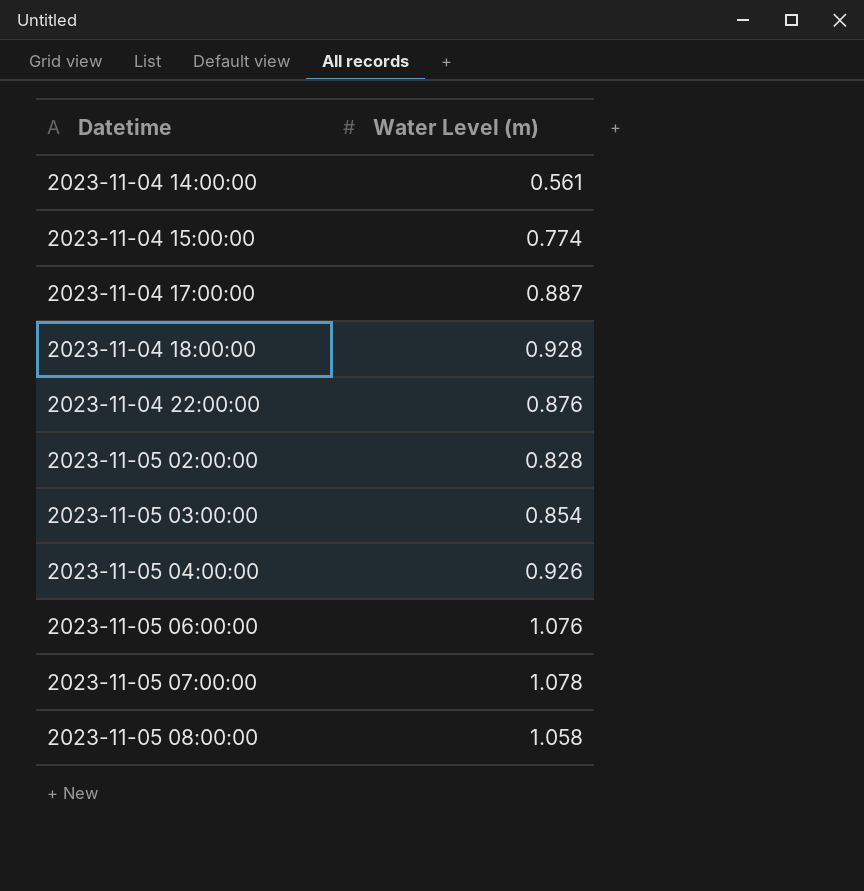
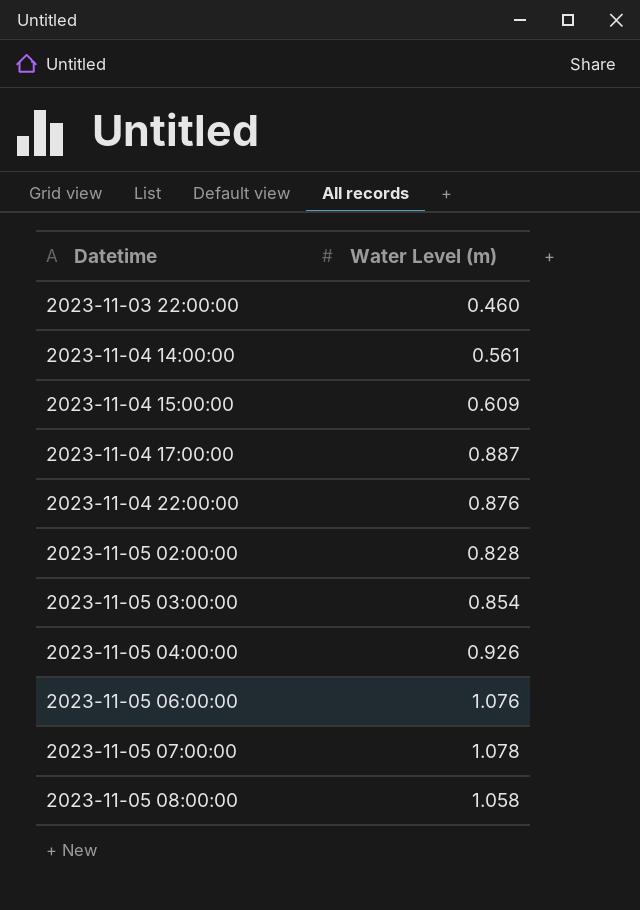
row 2023-11-04 18:00:00: 0.928 -> none
row 2023-11-03 22:00:00: none -> 0.460
2023-11-04 15:00:00 | Water Level (m): 0.774 -> 0.609

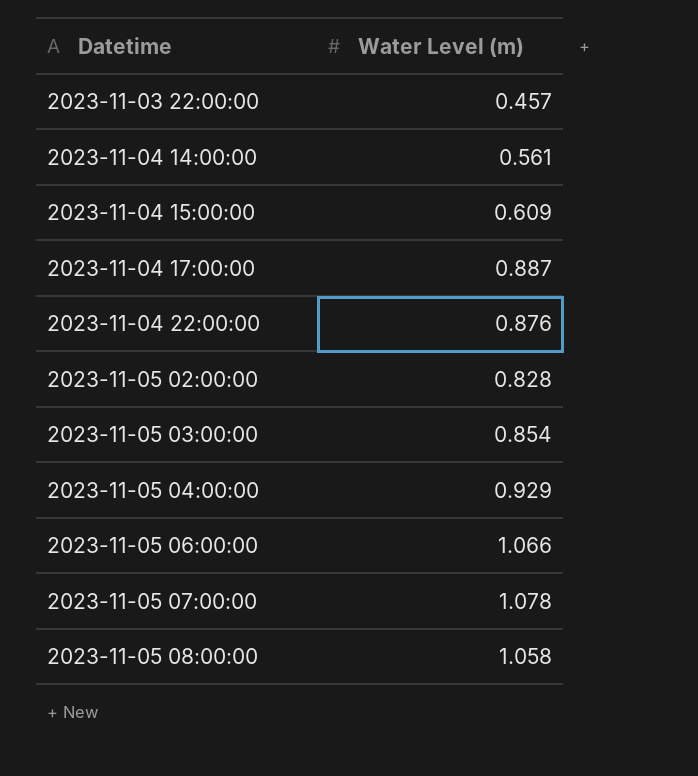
2023-11-03 22:00:00 | Water Level (m): 0.460 -> 0.457
2023-11-05 04:00:00 | Water Level (m): 0.926 -> 0.929
2023-11-05 06:00:00 | Water Level (m): 1.076 -> 1.066

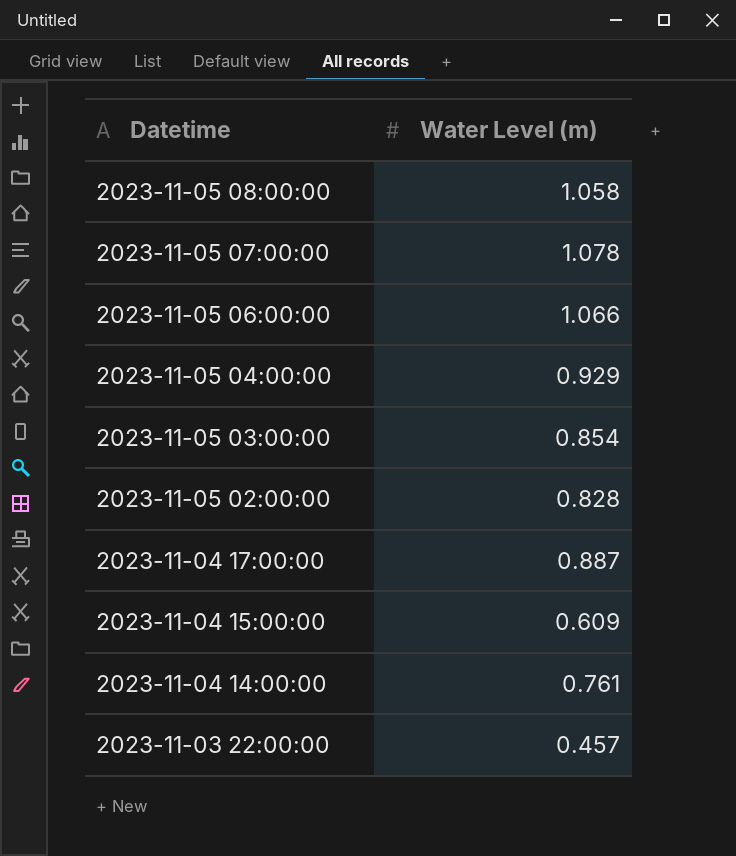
row order: Datetime ascending -> Datetime descending
row 2023-11-04 22:00:00: 0.876 -> none
2023-11-04 14:00:00 | Water Level (m): 0.561 -> 0.761

